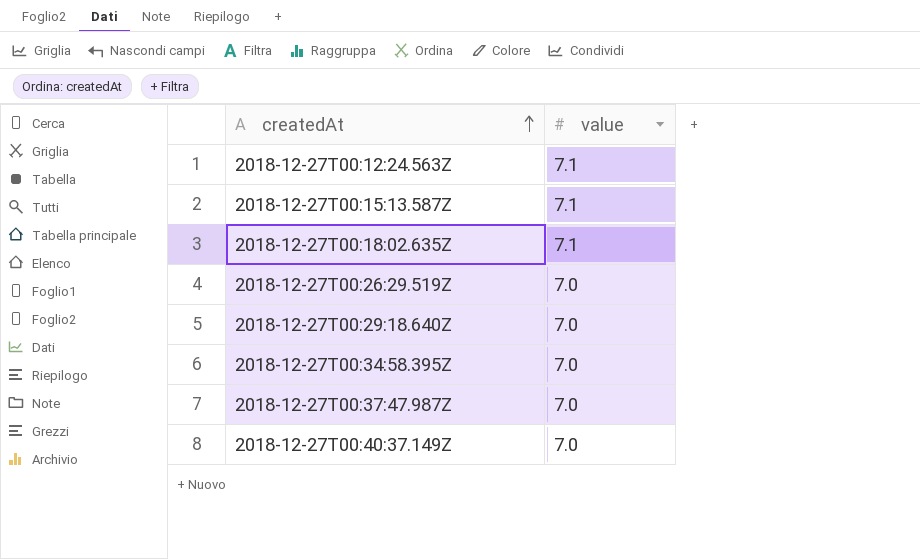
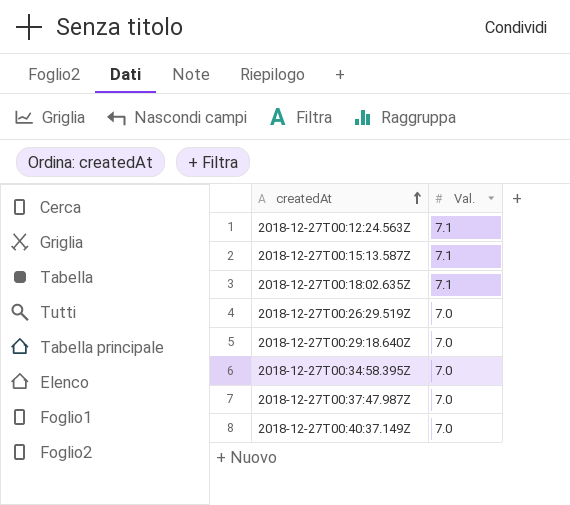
column name: value -> Val.

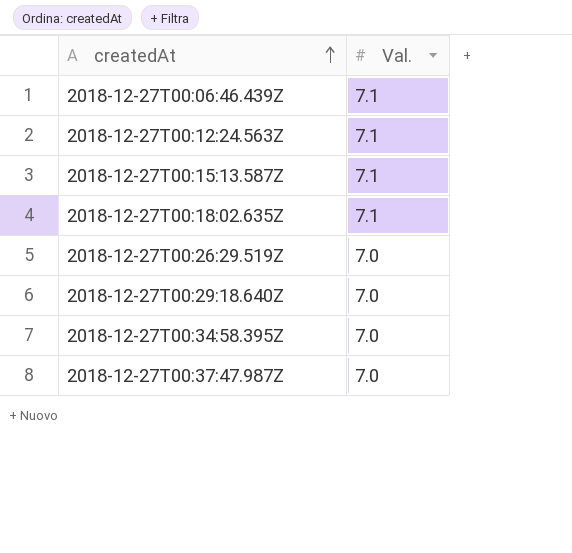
row 2018-12-27T00:40:37.149Z: 7.0 -> none
row 2018-12-27T00:06:46.439Z: none -> 7.1

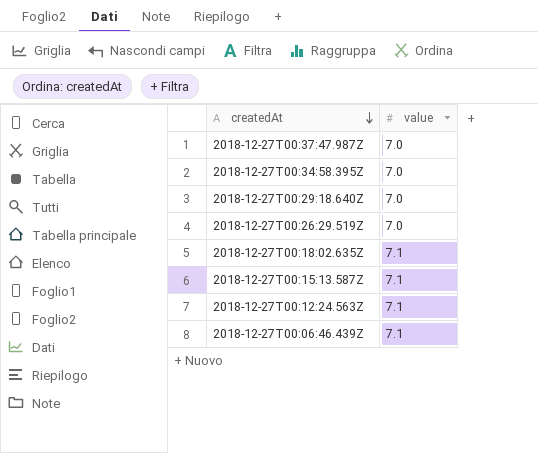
row order: createdAt ascending -> createdAt descending
column name: Val. -> value

